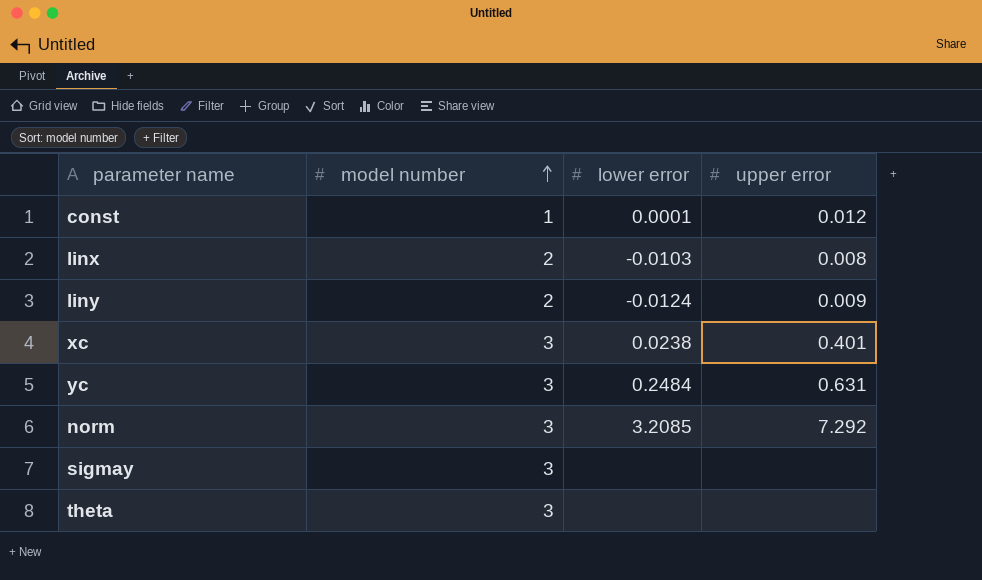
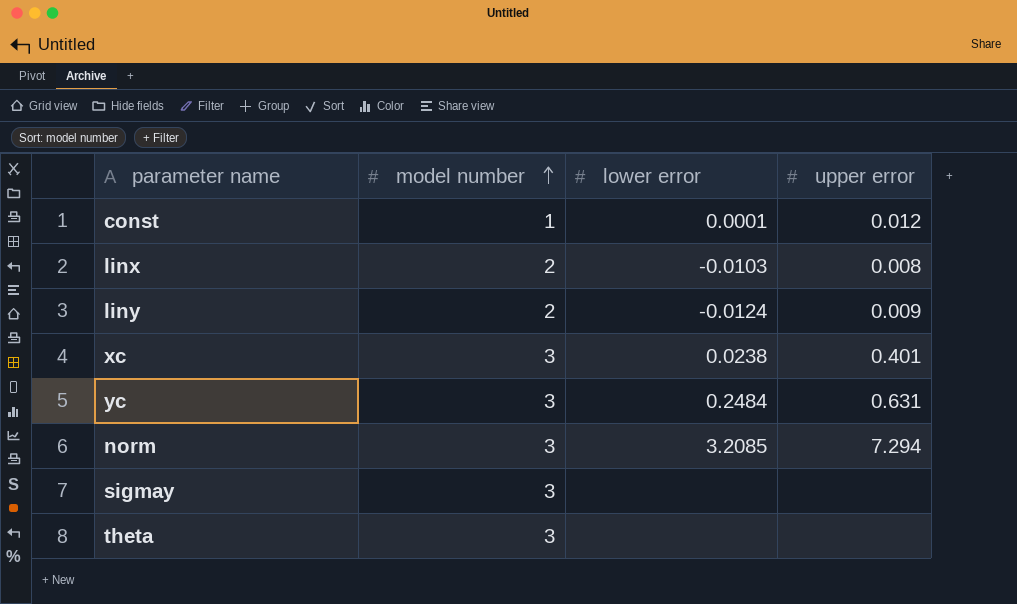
norm | upper error: 7.292 -> 7.294

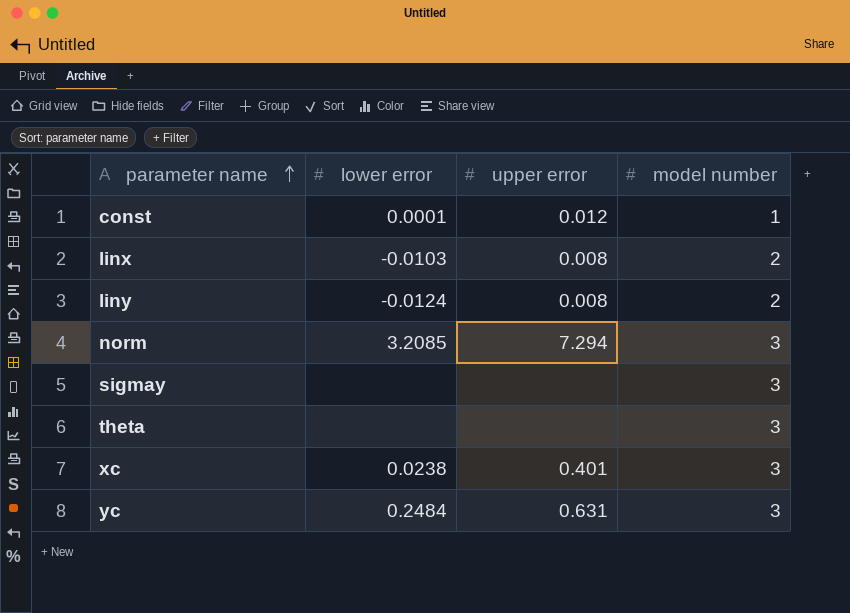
row order: model number ascending -> parameter name ascending
column model number | position: 2 -> 4
liny | upper error: 0.009 -> 0.008

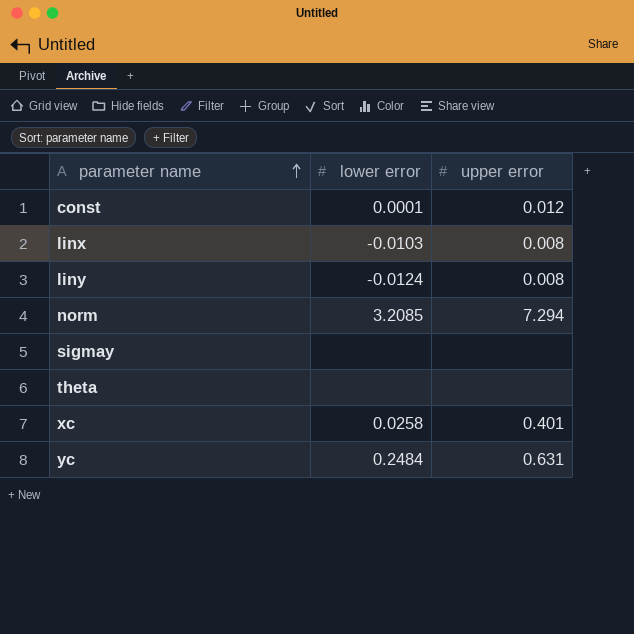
column model number | position: 4 -> none
xc | lower error: 0.0238 -> 0.0258

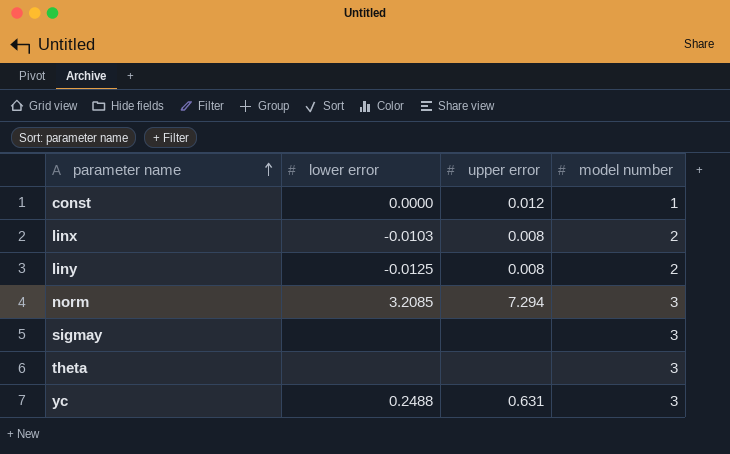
column model number | position: none -> 4
row xc: 0.0258 | 0.401 -> none
const | lower error: 0.0001 -> 0.0000
liny | lower error: -0.0124 -> -0.0125
yc | lower error: 0.2484 -> 0.2488

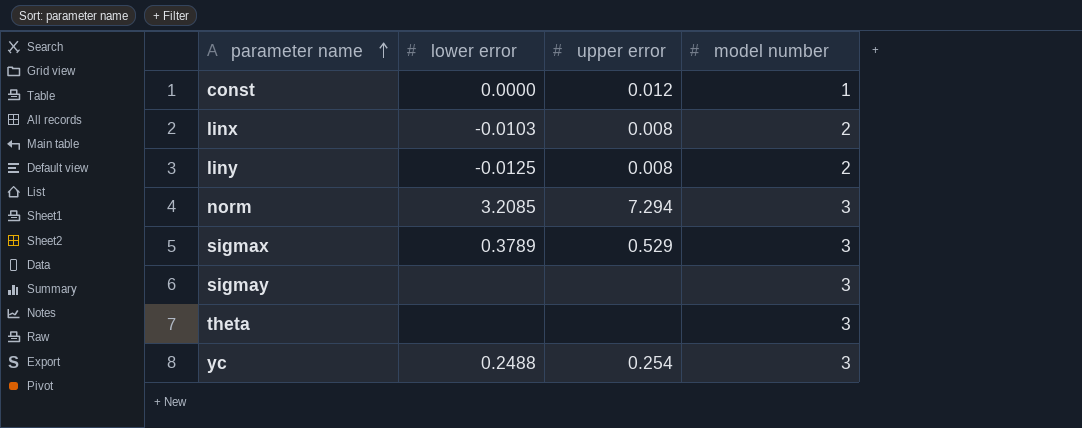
row sigmax: none -> 0.3789 | 0.529 | 3
yc | upper error: 0.631 -> 0.254

